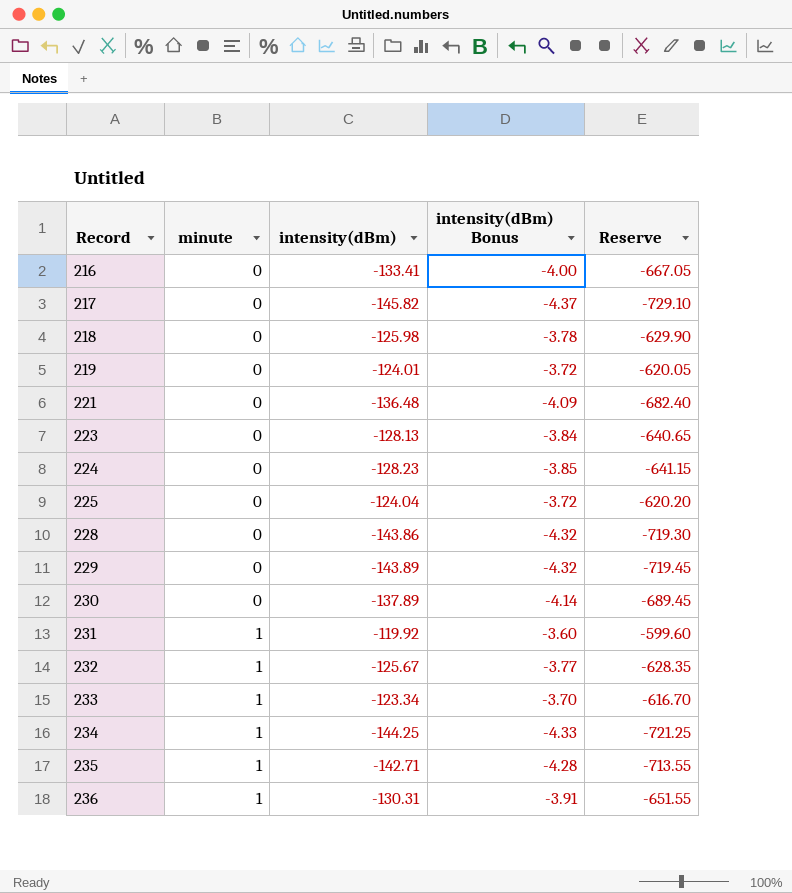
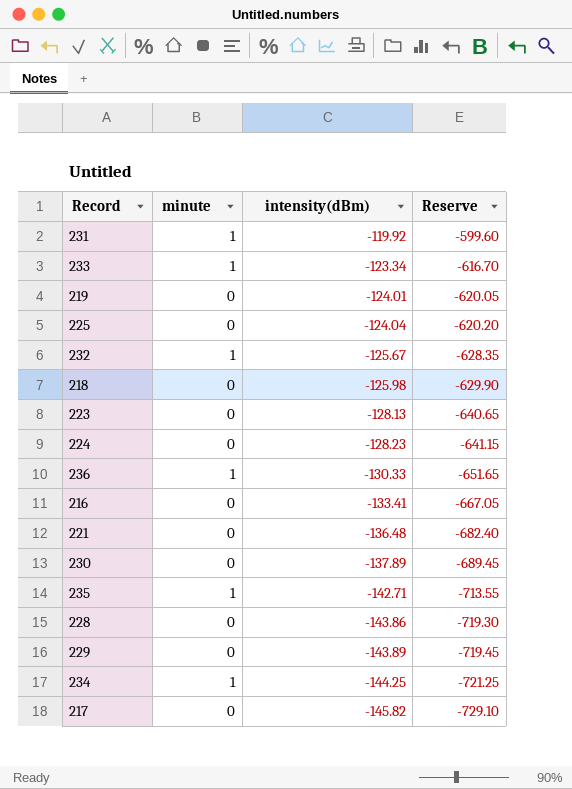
row order: Record ascending -> intensity(dBm) descending
column intensity(dBm) Bonus | formula: [intensity(dBm)] * 0.03 -> none
236 | intensity(dBm): -130.31 -> -130.33
236 | Reserve: -651.55 -> -651.65

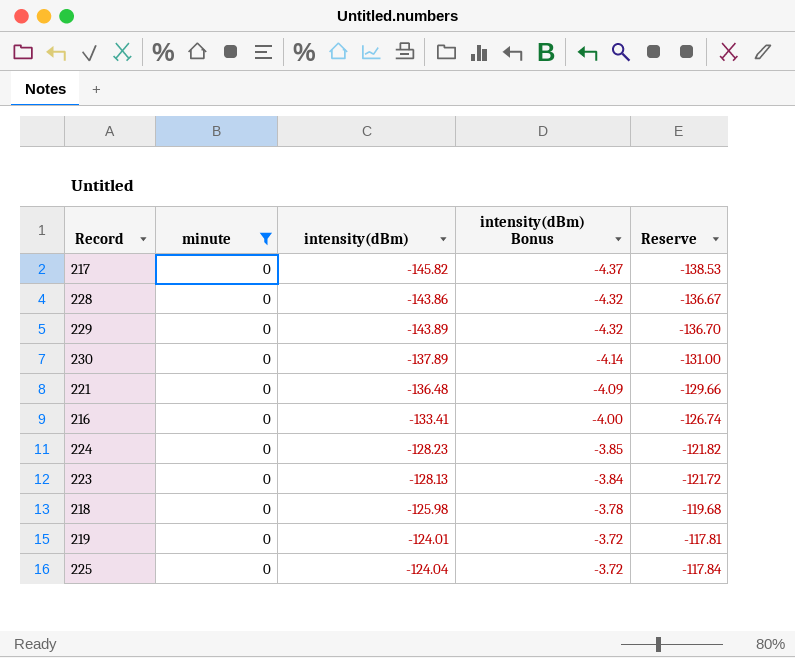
filter: none -> minute = 0
row order: intensity(dBm) descending -> intensity(dBm) Bonus ascending
column intensity(dBm) Bonus | formula: none -> [intensity(dBm)] * 0.03
column Reserve | formula: [intensity(dBm)] * 5 -> [intensity(dBm)] * 0.95

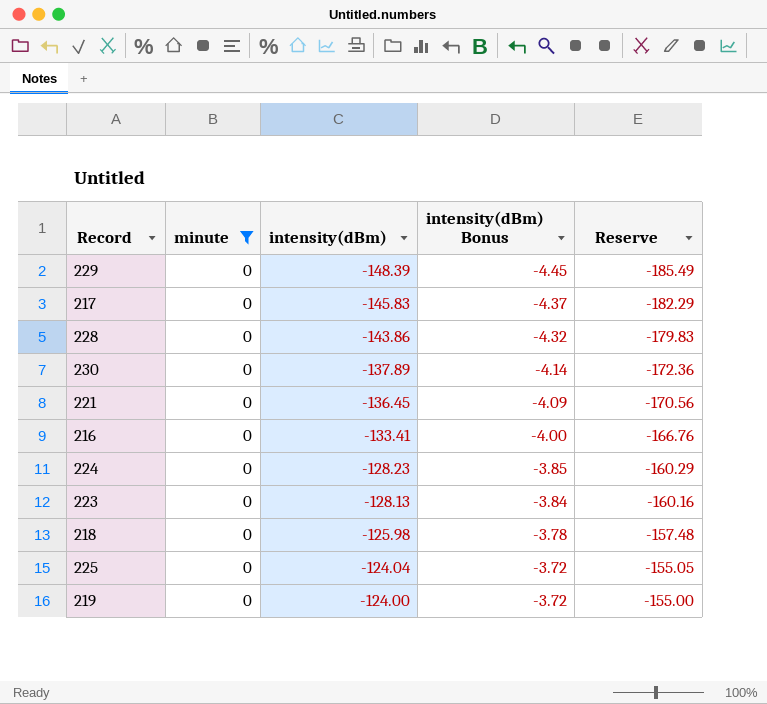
row order: intensity(dBm) Bonus ascending -> intensity(dBm) ascending
column Reserve | formula: [intensity(dBm)] * 0.95 -> [intensity(dBm)] * 1.25
229 | intensity(dBm): -143.89 -> -148.39
229 | intensity(dBm) Bonus: -4.32 -> -4.45
217 | intensity(dBm): -145.82 -> -145.83
221 | intensity(dBm): -136.48 -> -136.45
219 | intensity(dBm): -124.01 -> -124.00

